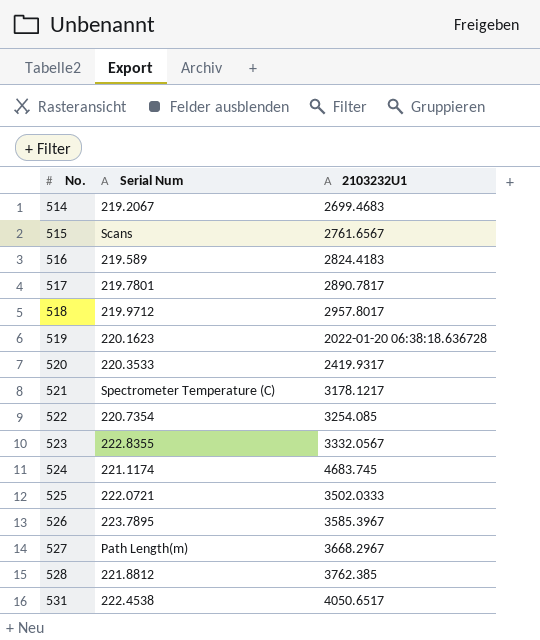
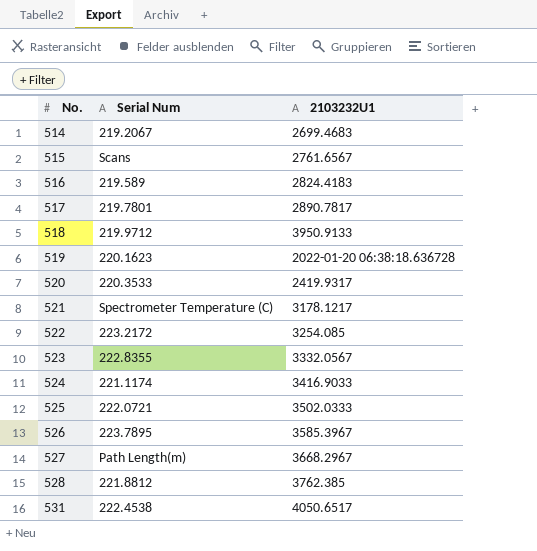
518 | 2103232U1: 2957.8017 -> 3950.9133
522 | Serial Num: 220.7354 -> 223.2172
524 | 2103232U1: 4683.745 -> 3416.9033

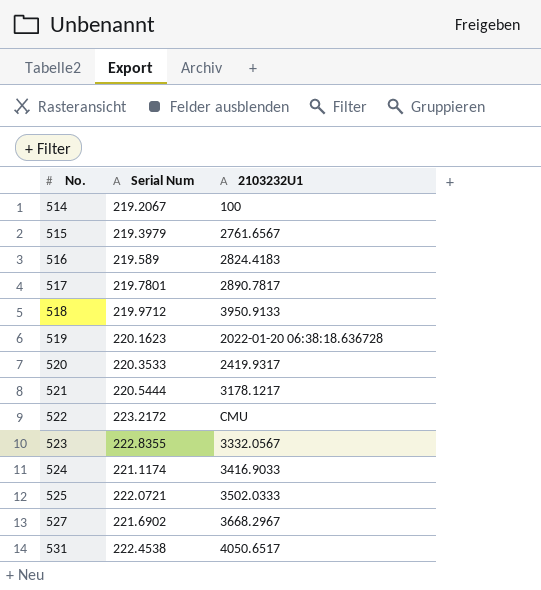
row 526: 223.7895 | 3585.3967 -> none
row 528: 221.8812 | 3762.385 -> none
514 | 2103232U1: 2699.4683 -> 100
515 | Serial Num: Scans -> 219.3979
521 | Serial Num: Spectrometer Temperature (C) -> 220.5444
522 | 2103232U1: 3254.085 -> CMU
527 | Serial Num: Path Length(m) -> 221.6902

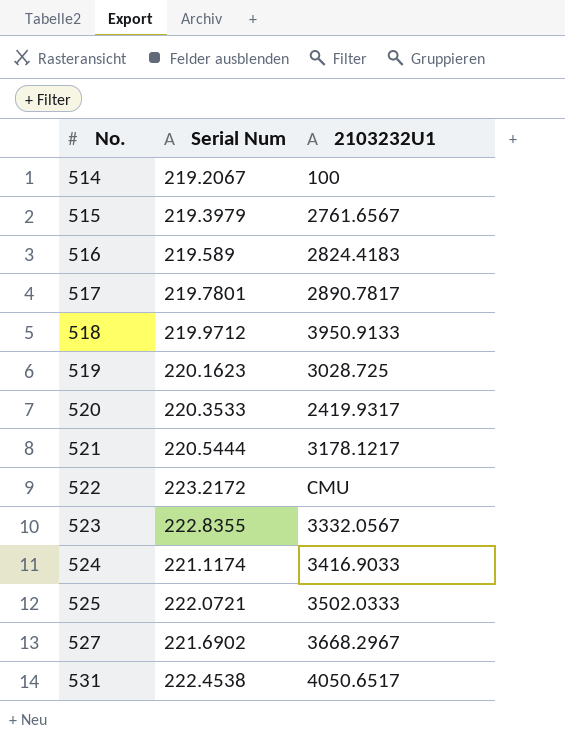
519 | 2103232U1: 2022-01-20 06:38:18.636728 -> 3028.725

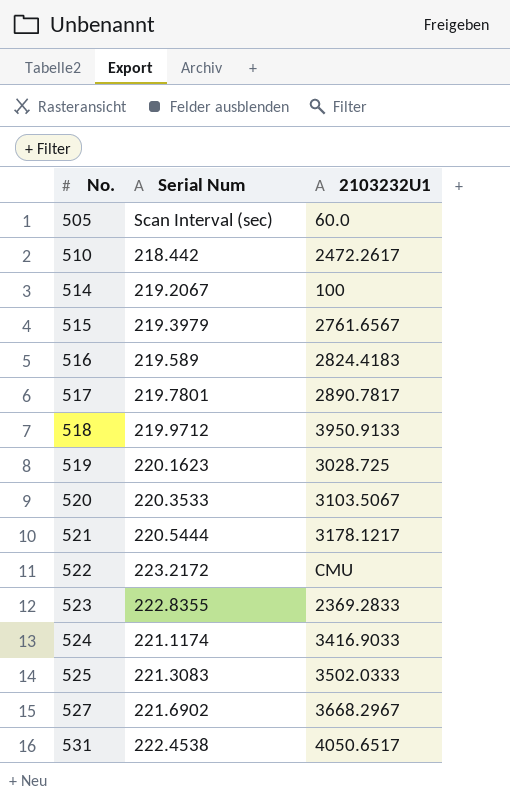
row 505: none -> Scan Interval (sec) | 60.0
row 510: none -> 218.442 | 2472.2617
520 | 2103232U1: 2419.9317 -> 3103.5067
523 | 2103232U1: 3332.0567 -> 2369.2833
525 | Serial Num: 222.0721 -> 221.3083

